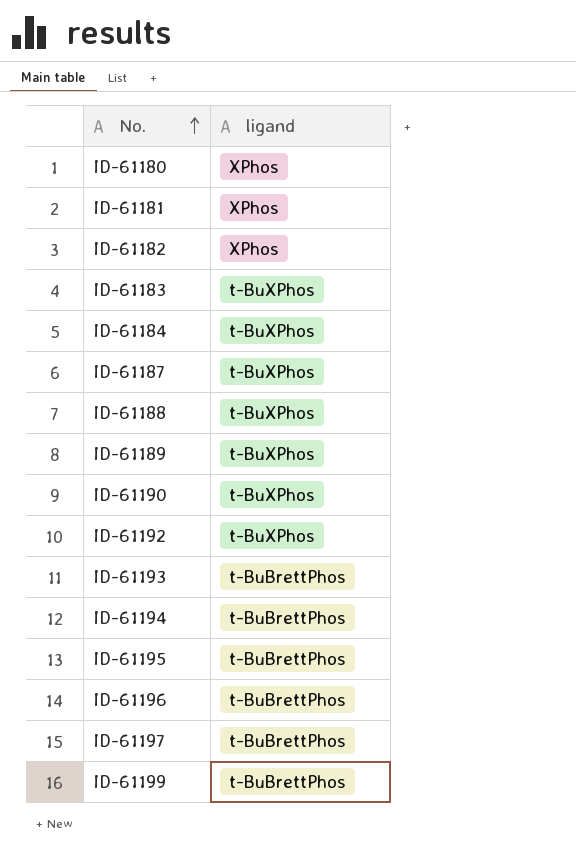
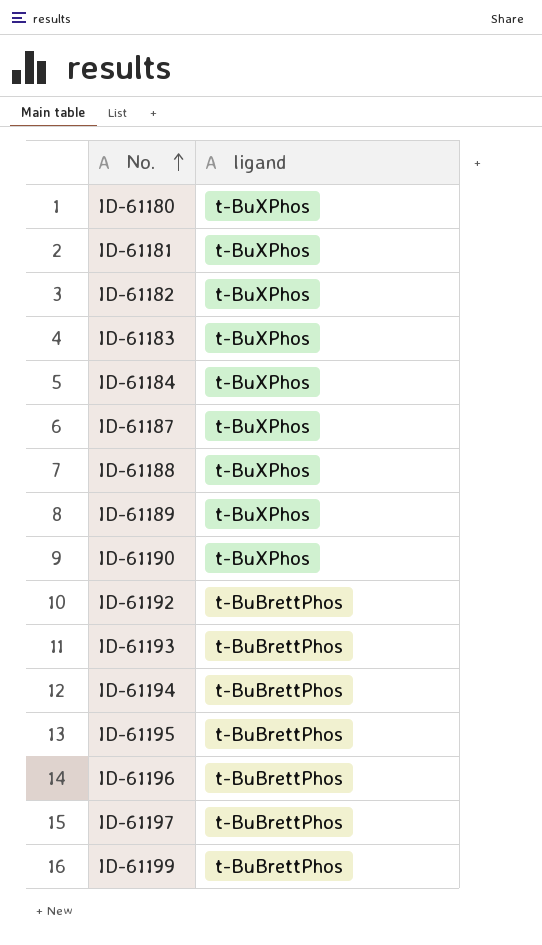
ID-61180 | ligand: XPhos -> t-BuXPhos
ID-61181 | ligand: XPhos -> t-BuXPhos
ID-61182 | ligand: XPhos -> t-BuXPhos
ID-61192 | ligand: t-BuXPhos -> t-BuBrettPhos

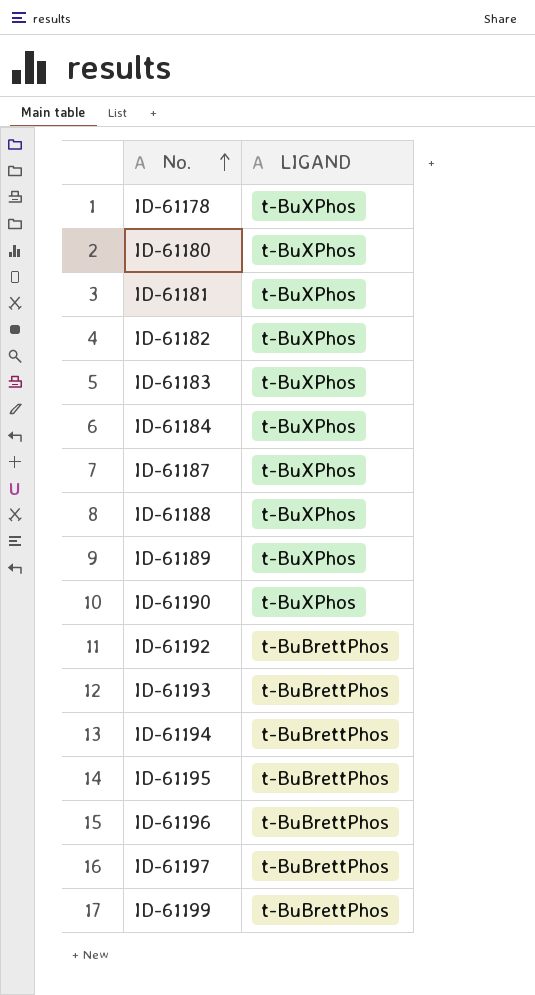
column name: ligand -> LIGAND
row ID-61178: none -> t-BuXPhos

